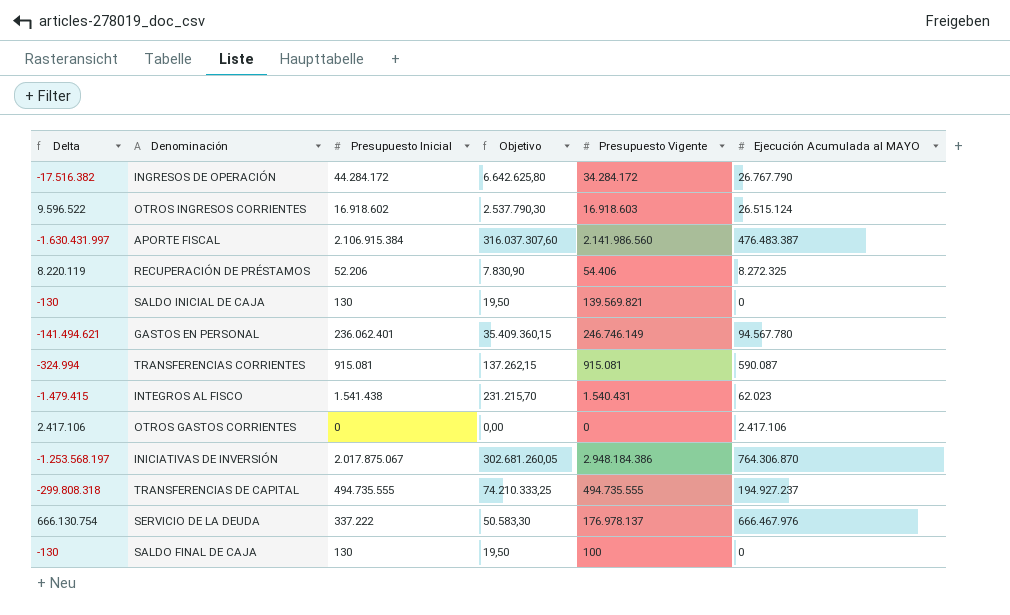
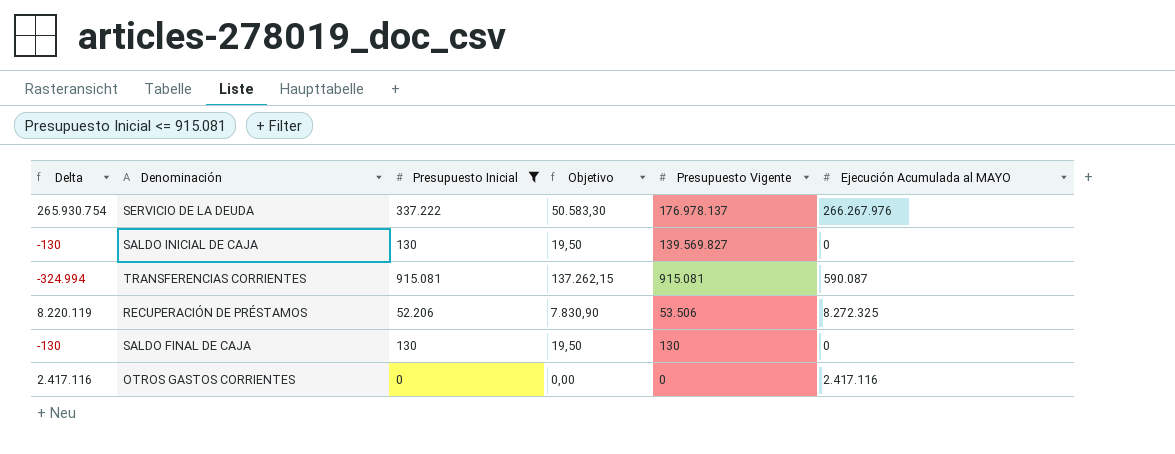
filter: none -> Presupuesto Inicial <= 915.081
row order: none -> Presupuesto Vigente descending
SERVICIO DE LA DEUDA | Delta: 666.130.754 -> 265.930.754
SERVICIO DE LA DEUDA | Ejecución Acumulada al MAYO: 666.467.976 -> 266.267.976
SALDO INICIAL DE CAJA | Presupuesto Vigente: 139.569.821 -> 139.569.827
RECUPERACIÓN DE PRÉSTAMOS | Presupuesto Vigente: 54.406 -> 53.506
SALDO FINAL DE CAJA | Presupuesto Vigente: 100 -> 130
OTROS GASTOS CORRIENTES | Delta: 2.417.106 -> 2.417.116
OTROS GASTOS CORRIENTES | Ejecución Acumulada al MAYO: 2.417.106 -> 2.417.116

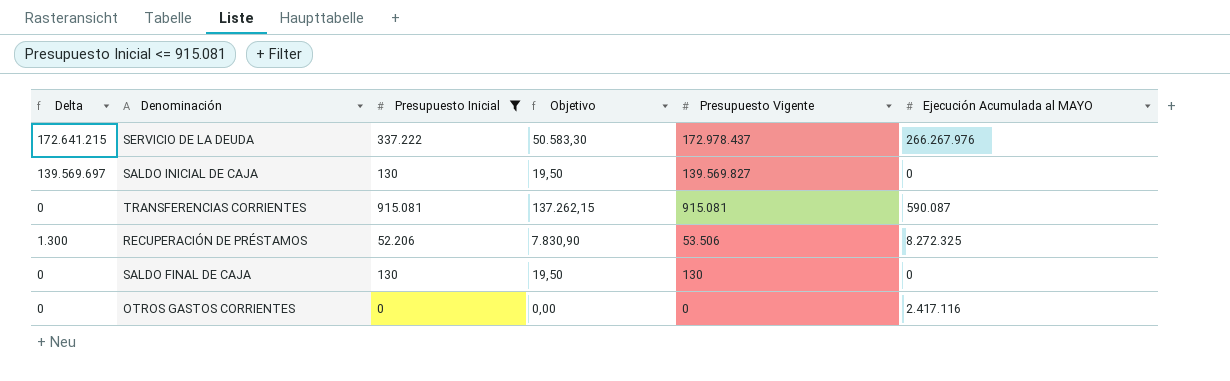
column Delta | formula: [Ejecución Acumulada al MAYO] - [Presupuesto Inicial] -> [Presupuesto Vigente] - [Presupuesto Inicial]
SERVICIO DE LA DEUDA | Presupuesto Vigente: 176.978.137 -> 172.978.437

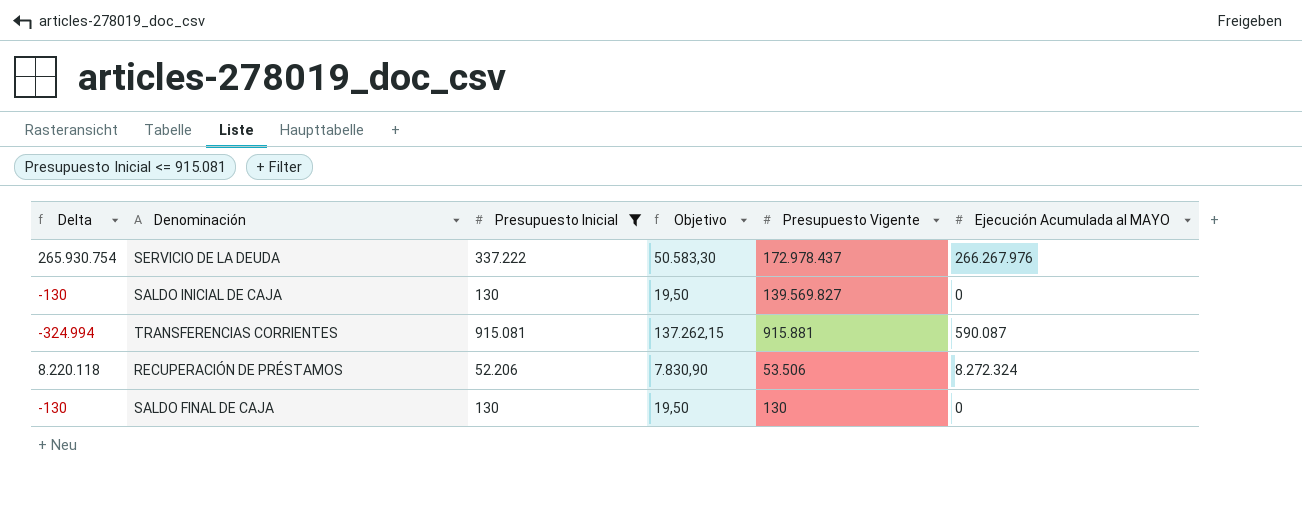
column Delta | formula: [Presupuesto Vigente] - [Presupuesto Inicial] -> [Ejecución Acumulada al MAYO] - [Presupuesto Inicial]
row OTROS GASTOS CORRIENTES: 0 | 0 | 0,00 | 0 | 2.417.116 -> none
TRANSFERENCIAS CORRIENTES | Presupuesto Vigente: 915.081 -> 915.881
RECUPERACIÓN DE PRÉSTAMOS | Ejecución Acumulada al MAYO: 8.272.325 -> 8.272.324

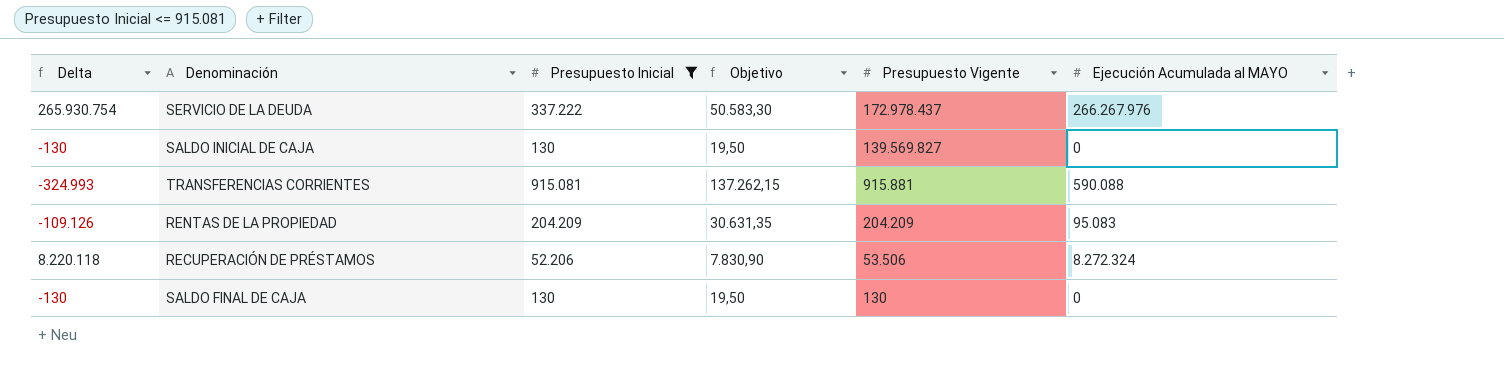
TRANSFERENCIAS CORRIENTES | Delta: -324.994 -> -324.993
TRANSFERENCIAS CORRIENTES | Ejecución Acumulada al MAYO: 590.087 -> 590.088
row RENTAS DE LA PROPIEDAD: none -> -109.126 | 204.209 | 30.631,35 | 204.209 | 95.083

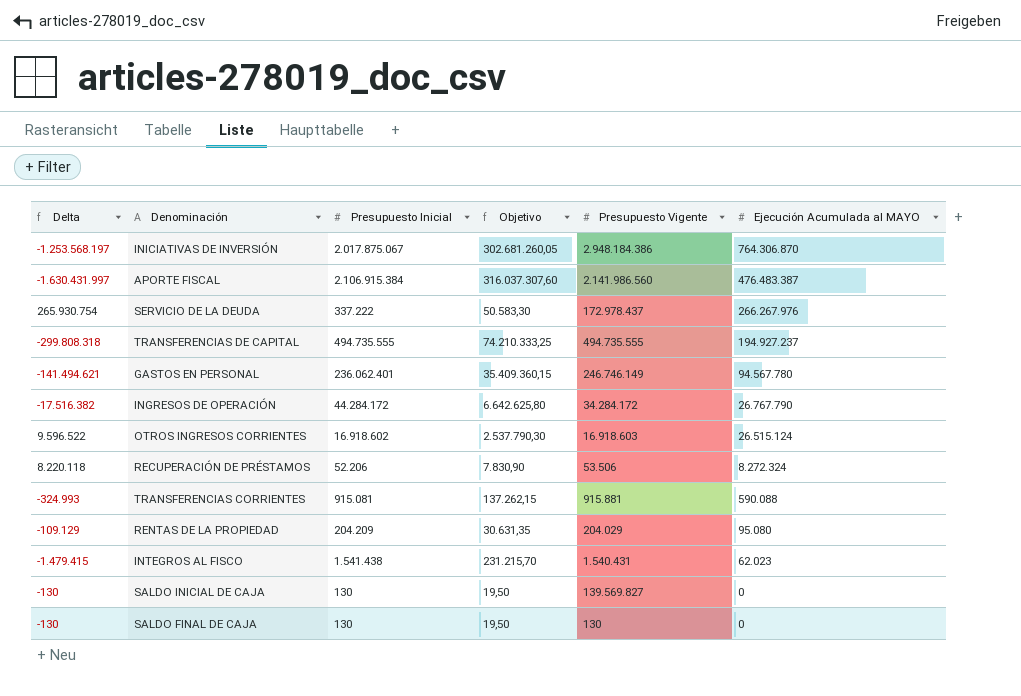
filter: Presupuesto Inicial <= 915.081 -> none
row order: Presupuesto Vigente descending -> Ejecución Acumulada al MAYO descending
RENTAS DE LA PROPIEDAD | Delta: -109.126 -> -109.129
RENTAS DE LA PROPIEDAD | Presupuesto Vigente: 204.209 -> 204.029
RENTAS DE LA PROPIEDAD | Ejecución Acumulada al MAYO: 95.083 -> 95.080

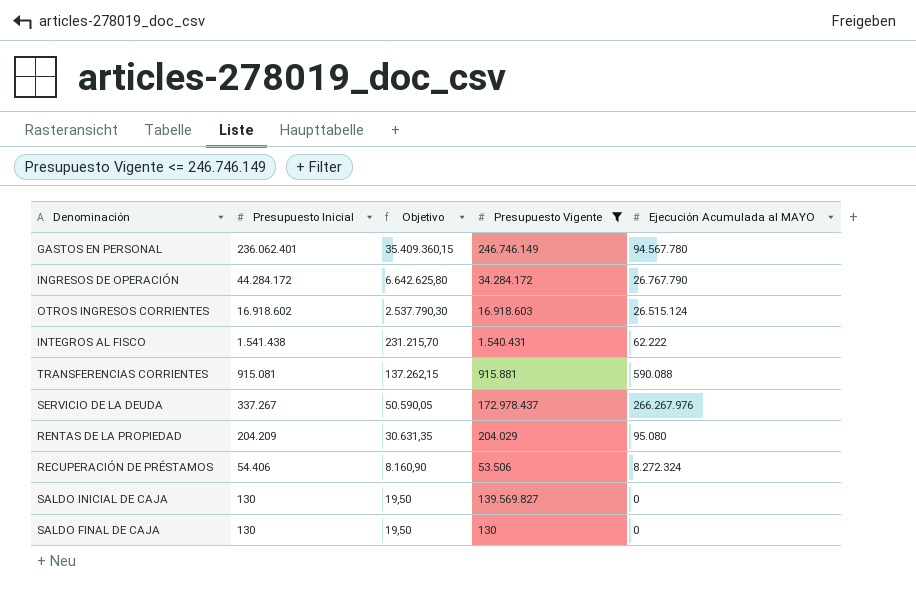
filter: none -> Presupuesto Vigente <= 246.746.149
row order: Ejecución Acumulada al MAYO descending -> Presupuesto Inicial descending
column Delta | formula: [Ejecución Acumulada al MAYO] - [Presupuesto Inicial] -> none
INTEGROS AL FISCO | Ejecución Acumulada al MAYO: 62.023 -> 62.222
SERVICIO DE LA DEUDA | Presupuesto Inicial: 337.222 -> 337.267
SERVICIO DE LA DEUDA | Objetivo: 50.583,30 -> 50.590,05
RECUPERACIÓN DE PRÉSTAMOS | Presupuesto Inicial: 52.206 -> 54.406
RECUPERACIÓN DE PRÉSTAMOS | Objetivo: 7.830,90 -> 8.160,90

